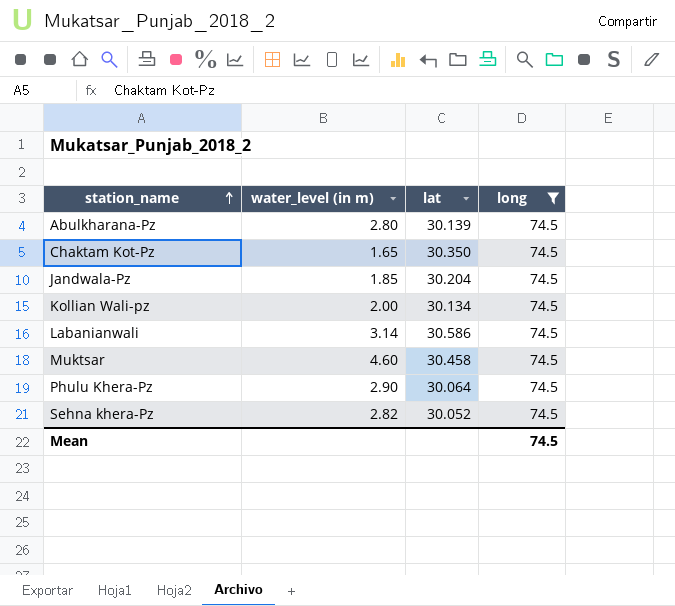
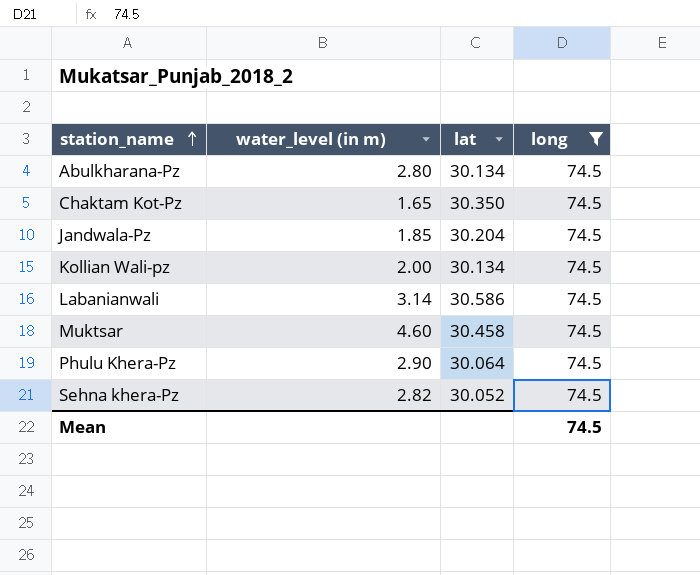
Abulkharana-Pz | lat: 30.139 -> 30.134

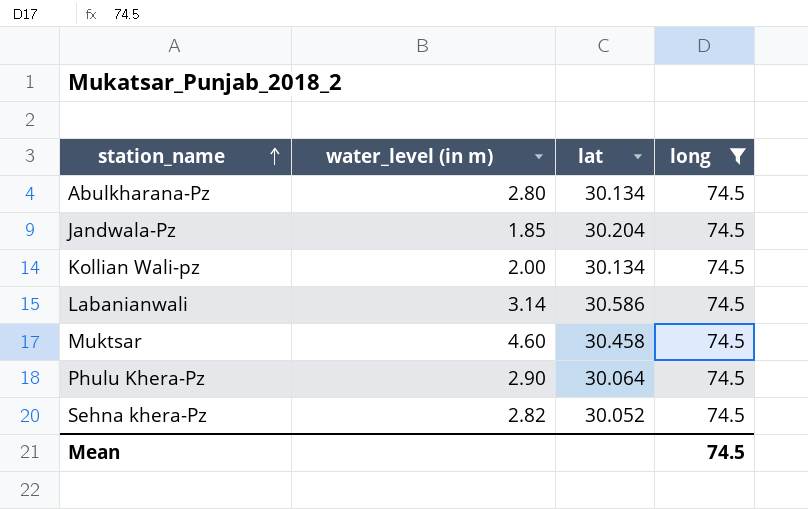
row Chaktam Kot-Pz: 1.65 | 30.350 | 74.5 -> none

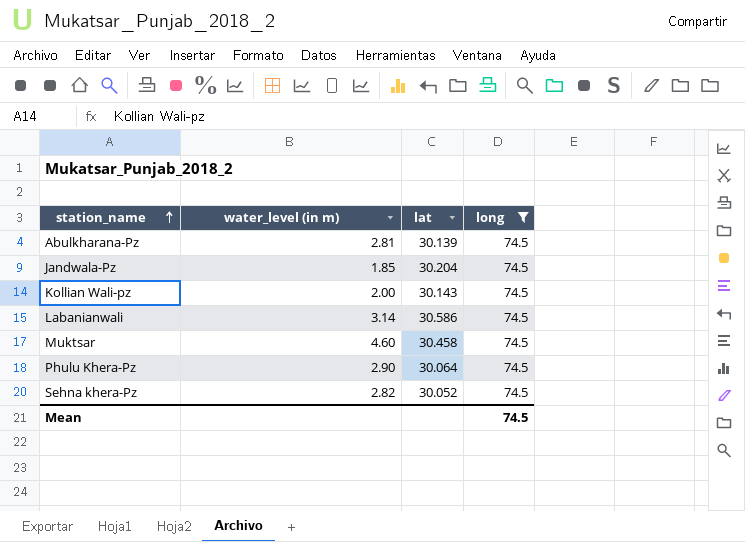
Abulkharana-Pz | water_level (in m): 2.80 -> 2.81
Abulkharana-Pz | lat: 30.134 -> 30.139
Kollian Wali-pz | lat: 30.134 -> 30.143

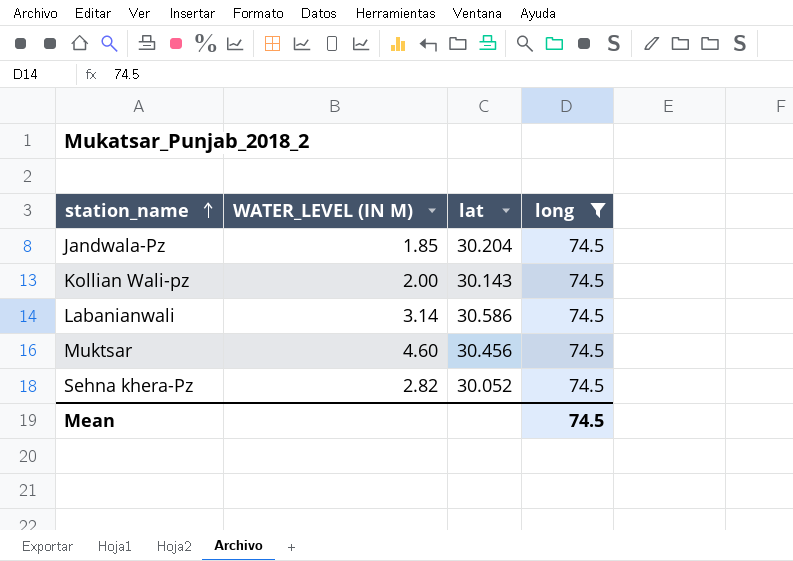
column name: water_level (in m) -> WATER_LEVEL (IN M)
row Abulkharana-Pz: 2.81 | 30.139 | 74.5 -> none
row Phulu Khera-Pz: 2.90 | 30.064 | 74.5 -> none
Muktsar | lat: 30.458 -> 30.456

